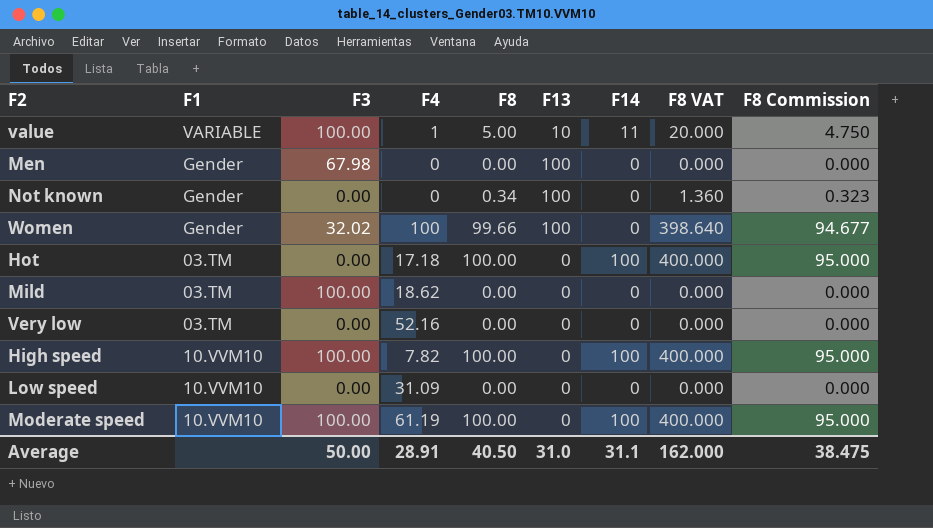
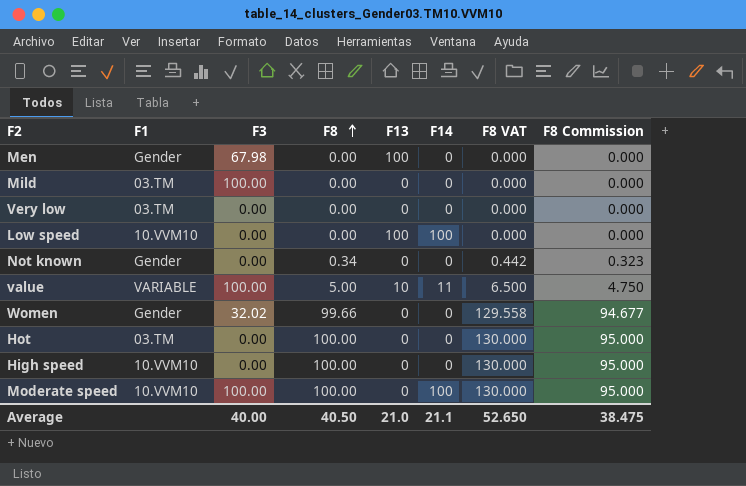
row order: none -> F8 ascending
column F4 | position: 4 -> none
column F8 VAT | formula: [F8] * 4 -> [F8] * 1.3
Low speed | F13: 0 -> 100
Low speed | F14: 0 -> 100
Not known | F13: 100 -> 0
Women | F13: 100 -> 0
Hot | F14: 100 -> 0
High speed | F3: 100.00 -> 0.00
High speed | F14: 100 -> 0
Average | F3: 50.00 -> 40.00
Average | F13: 31.0 -> 21.0
Average | F14: 31.1 -> 21.1
Average | F8 VAT: 162.000 -> 52.650

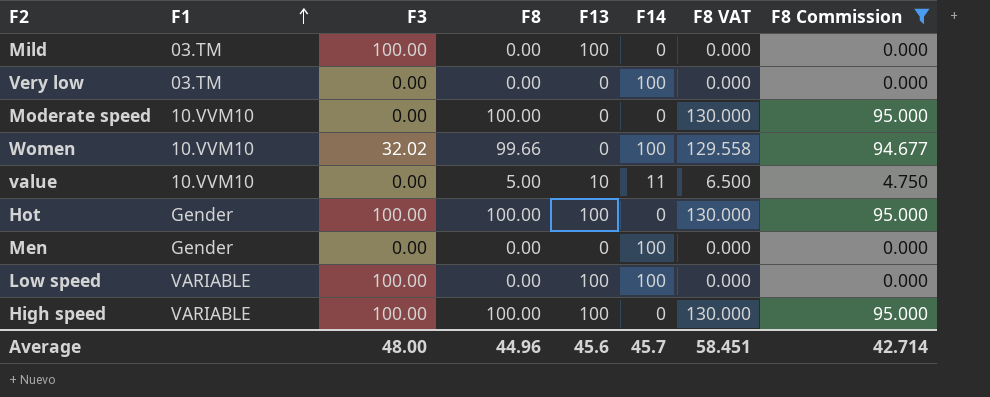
filter: none -> F8 Commission != 0.323
row order: F8 ascending -> F1 ascending
Mild | F13: 0 -> 100
Very low | F14: 0 -> 100
Moderate speed | F3: 100.00 -> 0.00
Moderate speed | F14: 100 -> 0
Women | F1: Gender -> 10.VVM10
Women | F14: 0 -> 100
value | F1: VARIABLE -> 10.VVM10
value | F3: 100.00 -> 0.00
Hot | F1: 03.TM -> Gender
Hot | F3: 0.00 -> 100.00
Hot | F13: 0 -> 100
Men | F3: 67.98 -> 0.00
Men | F13: 100 -> 0
Men | F14: 0 -> 100
Low speed | F1: 10.VVM10 -> VARIABLE
Low speed | F3: 0.00 -> 100.00
High speed | F1: 10.VVM10 -> VARIABLE
High speed | F3: 0.00 -> 100.00
High speed | F13: 0 -> 100
Average | F3: 40.00 -> 48.00
Average | F8: 40.50 -> 44.96
Average | F13: 21.0 -> 45.6
Average | F14: 21.1 -> 45.7
Average | F8 VAT: 52.650 -> 58.451
Average | F8 Commission: 38.475 -> 42.714

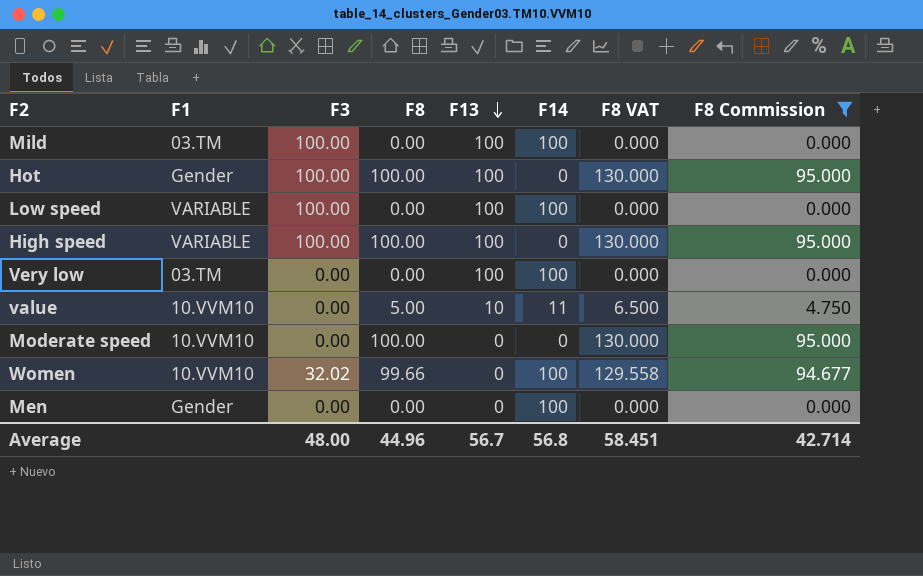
row order: F1 ascending -> F13 descending
Mild | F14: 0 -> 100
Very low | F13: 0 -> 100
Average | F13: 45.6 -> 56.7
Average | F14: 45.7 -> 56.8

